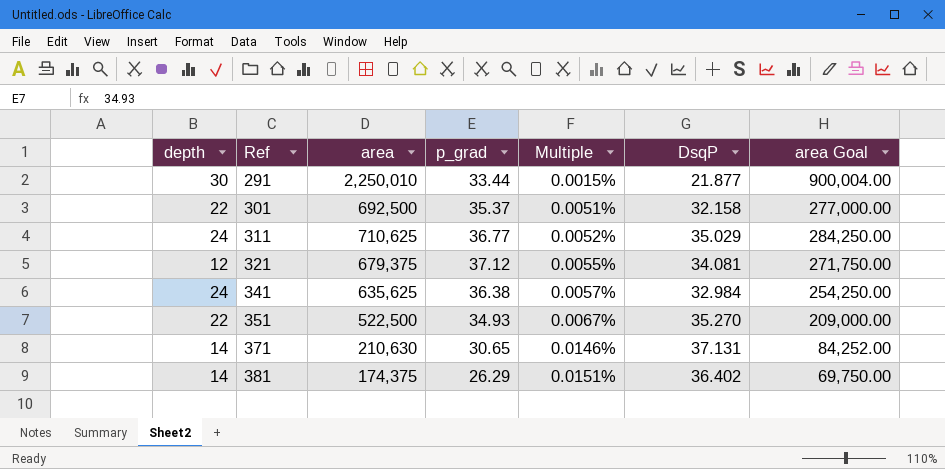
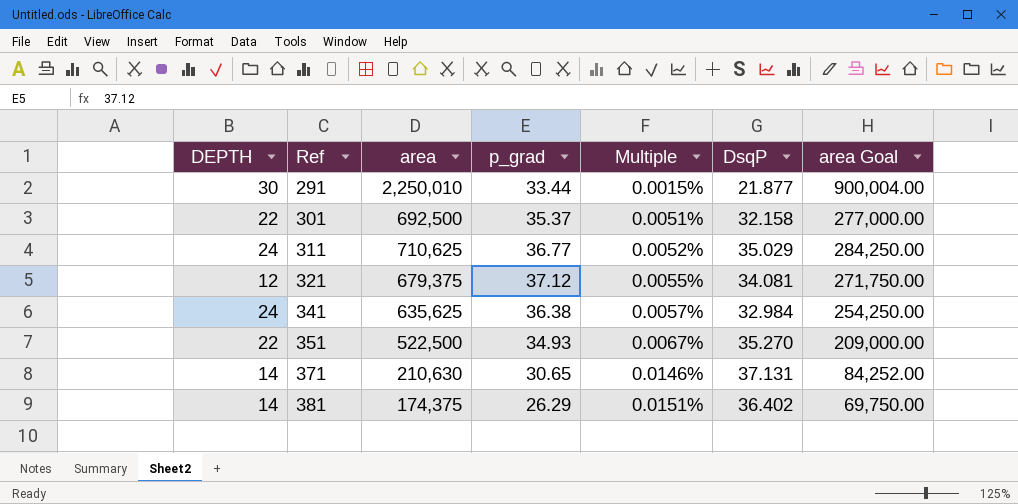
column name: depth -> DEPTH

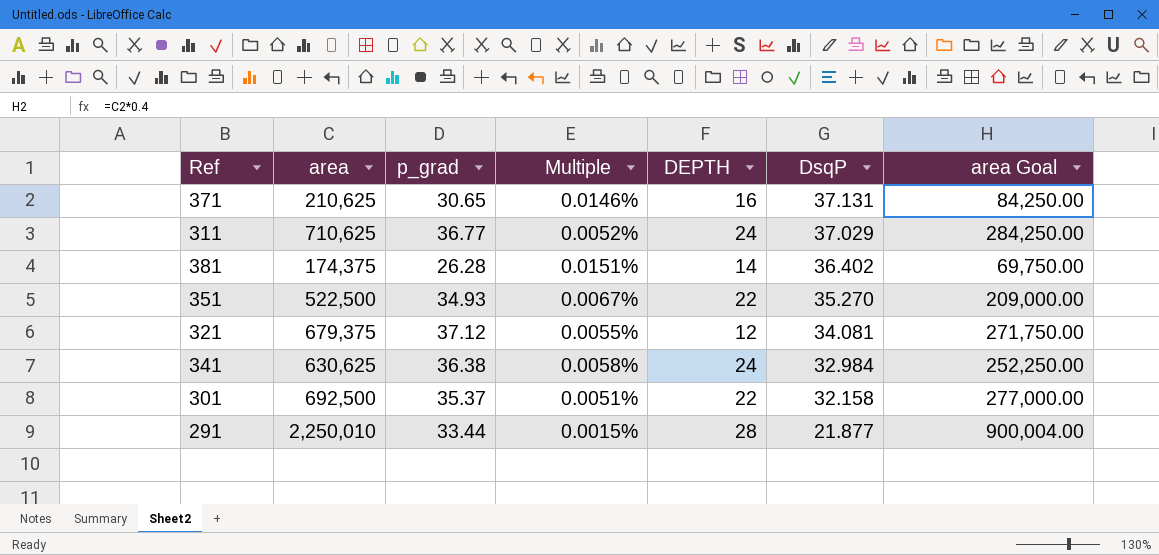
row order: Ref ascending -> DsqP descending
column DEPTH | position: 1 -> 5
371 | area: 210,630 -> 210,625
371 | DEPTH: 14 -> 16
371 | area Goal: 84,252.00 -> 84,250.00
311 | DsqP: 35.029 -> 37.029
381 | p_grad: 26.29 -> 26.28
341 | area: 635,625 -> 630,625
341 | Multiple: 0.0057% -> 0.0058%
341 | area Goal: 254,250.00 -> 252,250.00
291 | DEPTH: 30 -> 28

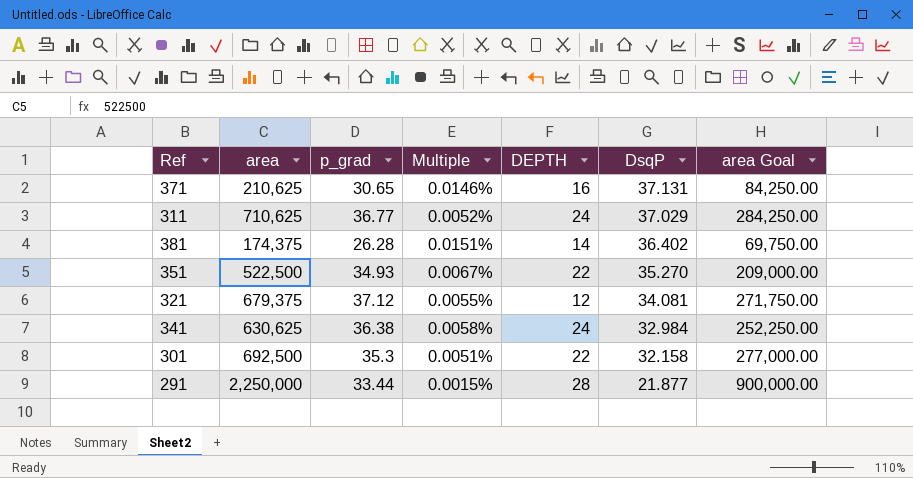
301 | p_grad: 35.37 -> 35.3
291 | area: 2,250,010 -> 2,250,000
291 | area Goal: 900,004.00 -> 900,000.00

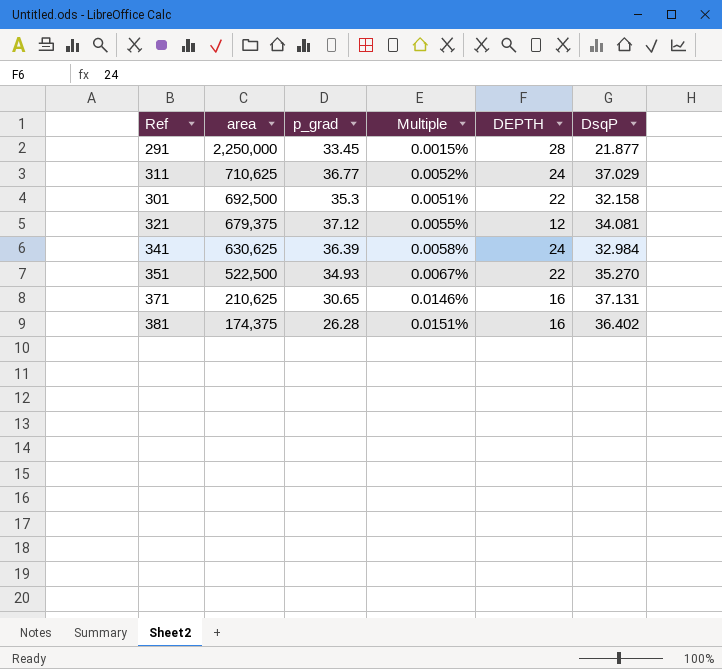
row order: DsqP descending -> area descending
column area Goal | formula: [area] * 0.4 -> none
291 | p_grad: 33.44 -> 33.45
341 | p_grad: 36.38 -> 36.39
381 | DEPTH: 14 -> 16

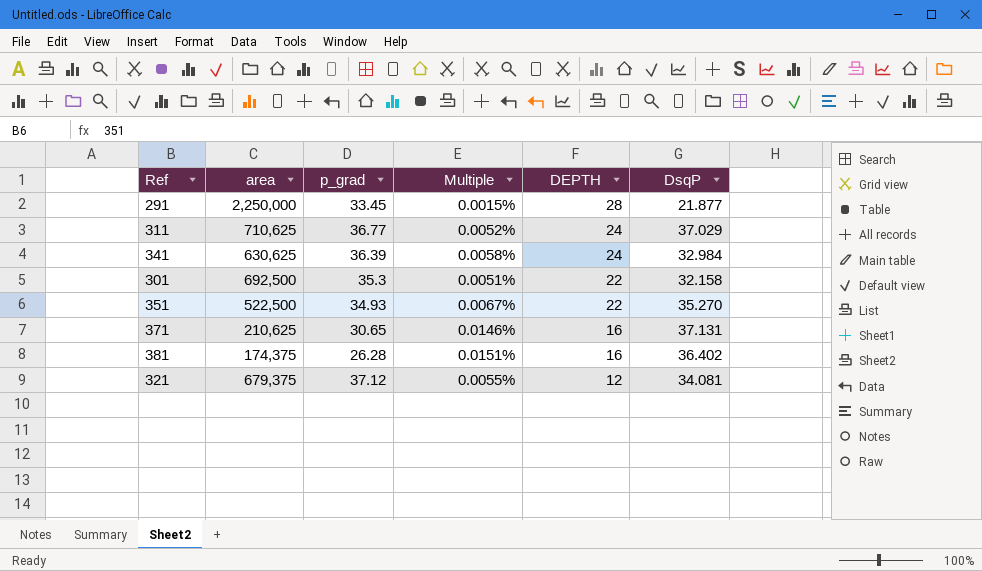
row order: area descending -> DEPTH descending

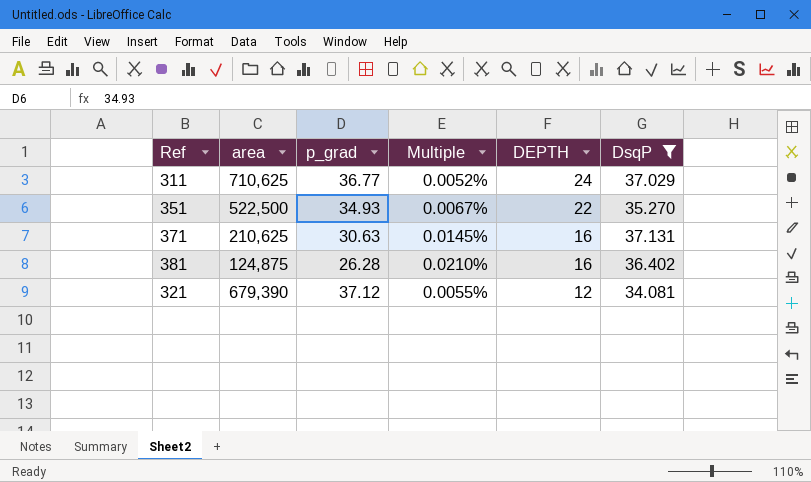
filter: none -> DsqP >= 34.081
371 | p_grad: 30.65 -> 30.63
371 | Multiple: 0.0146% -> 0.0145%
381 | area: 174,375 -> 124,875
381 | Multiple: 0.0151% -> 0.0210%
321 | area: 679,375 -> 679,390

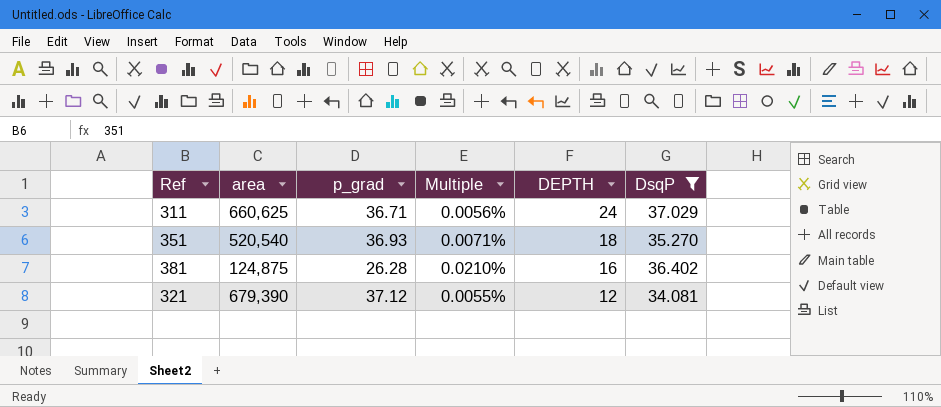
row 371: 210,625 | 30.63 | 0.0145% | 16 | 37.131 -> none
311 | area: 710,625 -> 660,625
311 | p_grad: 36.77 -> 36.71
311 | Multiple: 0.0052% -> 0.0056%
351 | area: 522,500 -> 520,540
351 | p_grad: 34.93 -> 36.93
351 | Multiple: 0.0067% -> 0.0071%
351 | DEPTH: 22 -> 18

